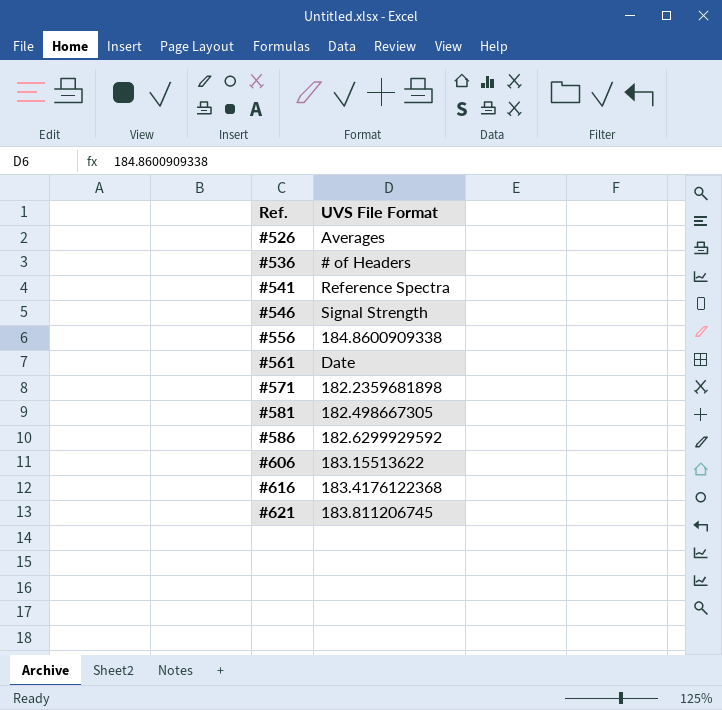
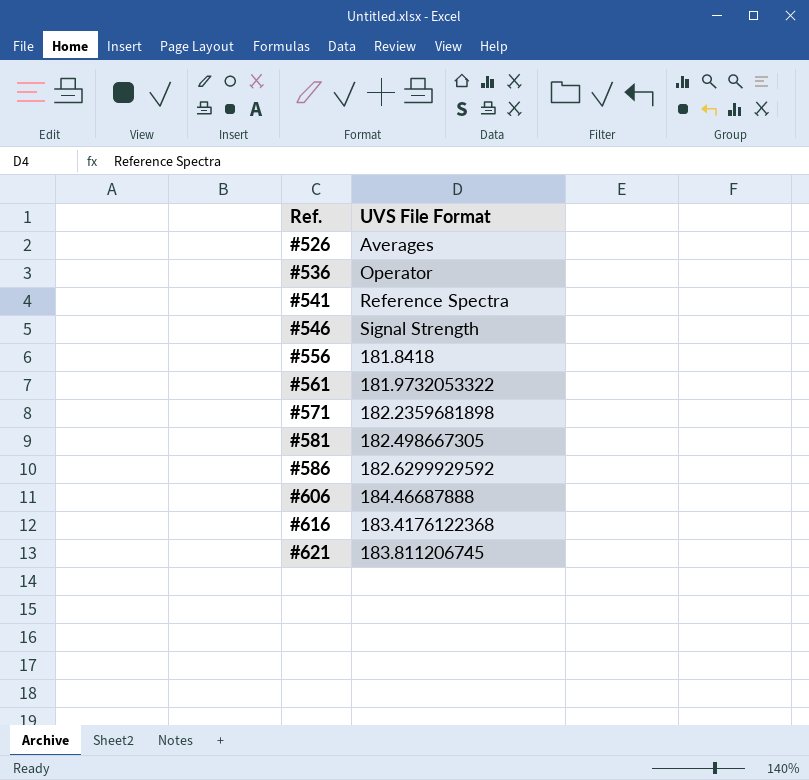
#536 | UVS File Format: # of Headers -> Operator
#556 | UVS File Format: 184.8600909338 -> 181.8418
#561 | UVS File Format: Date -> 181.9732053322
#606 | UVS File Format: 183.15513622 -> 184.46687888

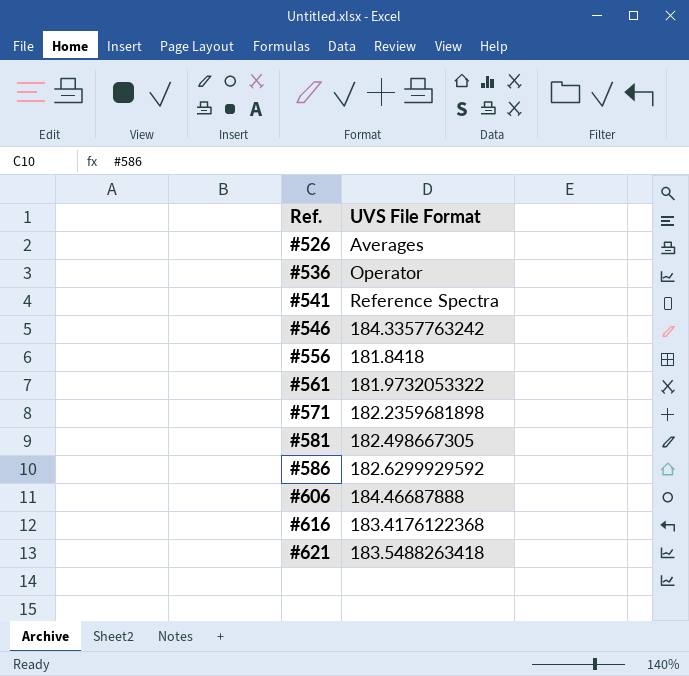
#546 | UVS File Format: Signal Strength -> 184.3357763242
#621 | UVS File Format: 183.811206745 -> 183.5488263418

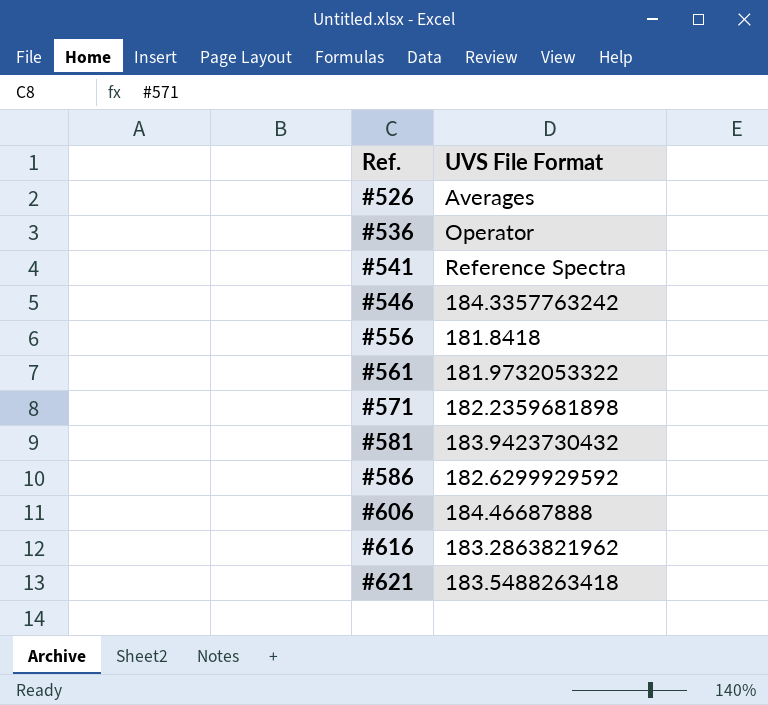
#581 | UVS File Format: 182.498667305 -> 183.9423730432
#616 | UVS File Format: 183.4176122368 -> 183.2863821962

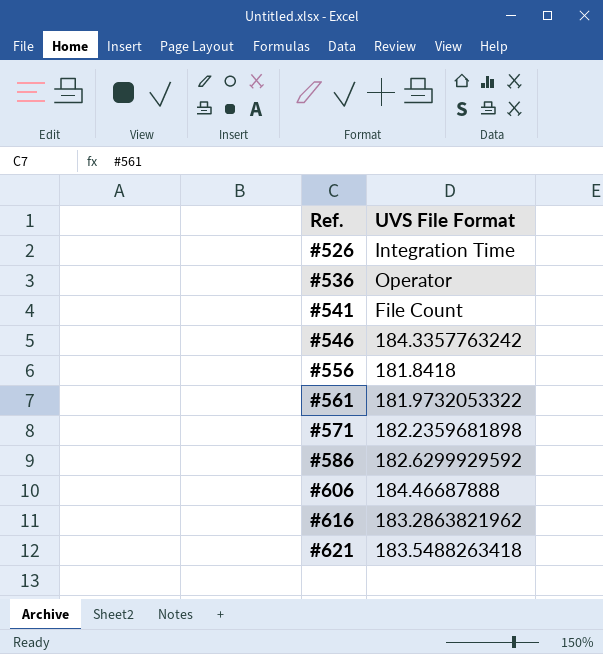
row #581: 183.9423730432 -> none
#526 | UVS File Format: Averages -> Integration Time
#541 | UVS File Format: Reference Spectra -> File Count

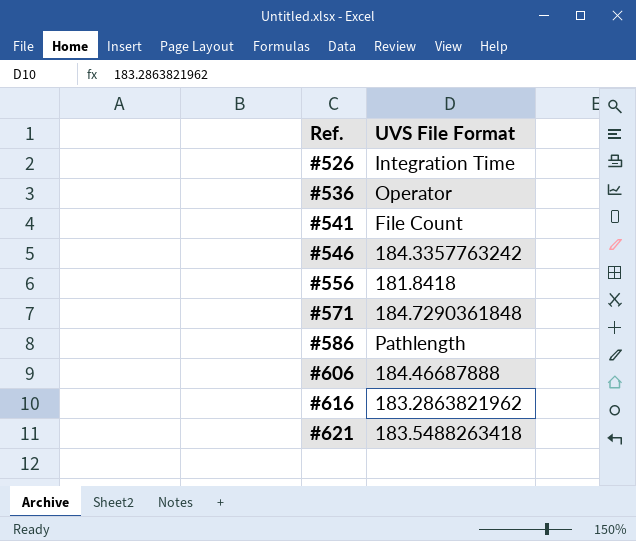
row #561: 181.9732053322 -> none
#571 | UVS File Format: 182.2359681898 -> 184.7290361848
#586 | UVS File Format: 182.6299929592 -> Pathlength

